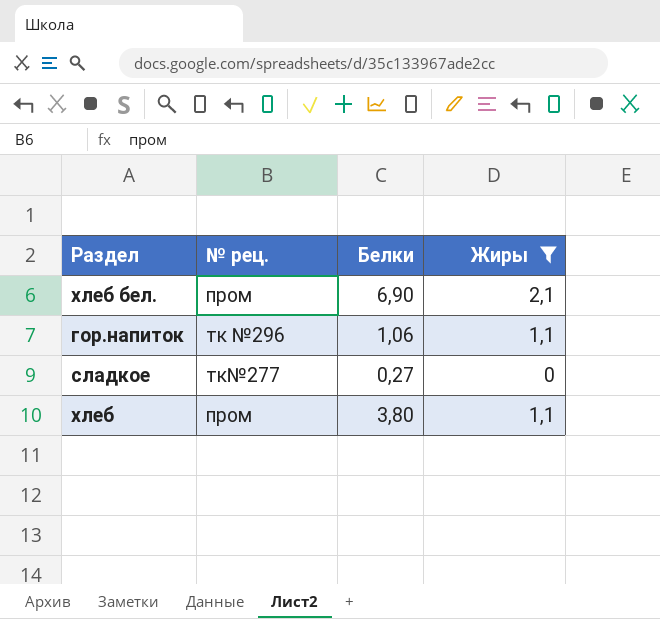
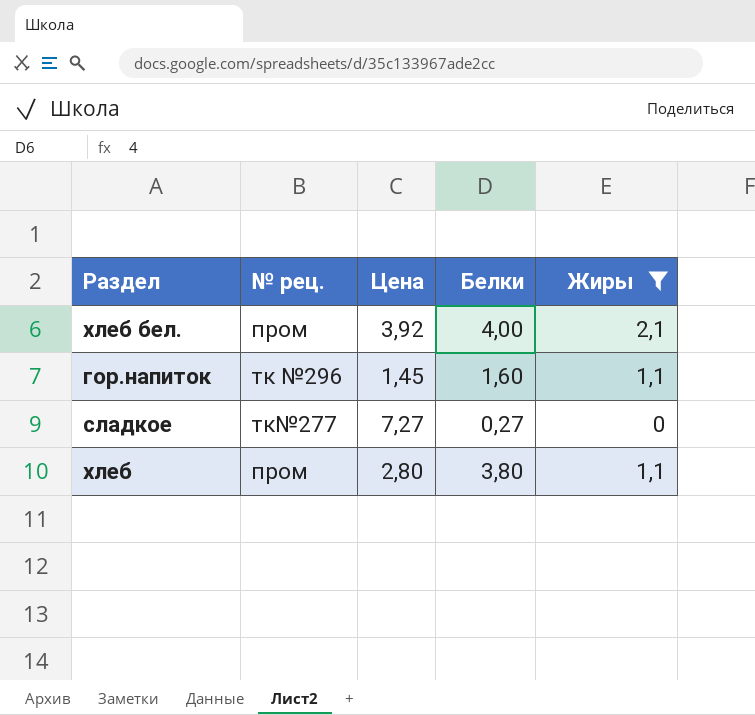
column Цена | position: none -> 3
хлеб бел. | Белки: 6,90 -> 4,00
гор.напиток | Белки: 1,06 -> 1,60

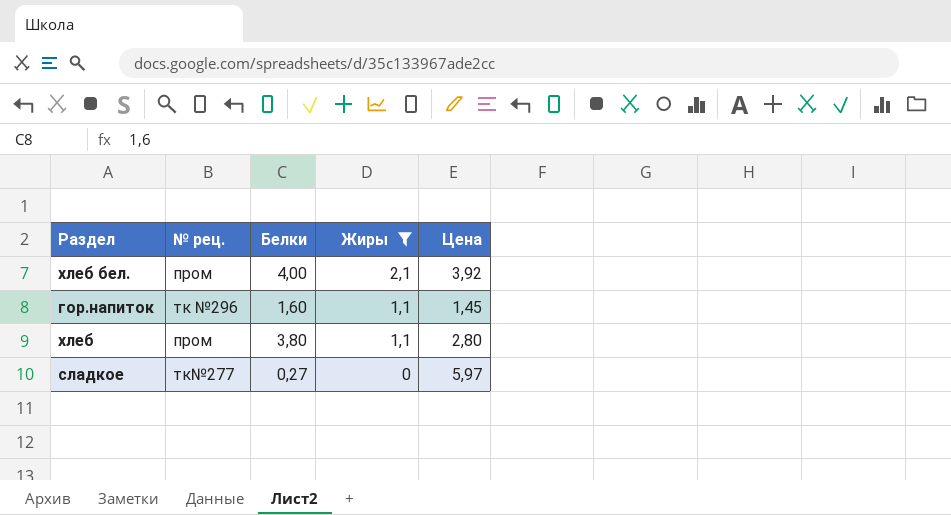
row order: none -> Жиры descending
column Цена | position: 3 -> 5
сладкое | Цена: 7,27 -> 5,97

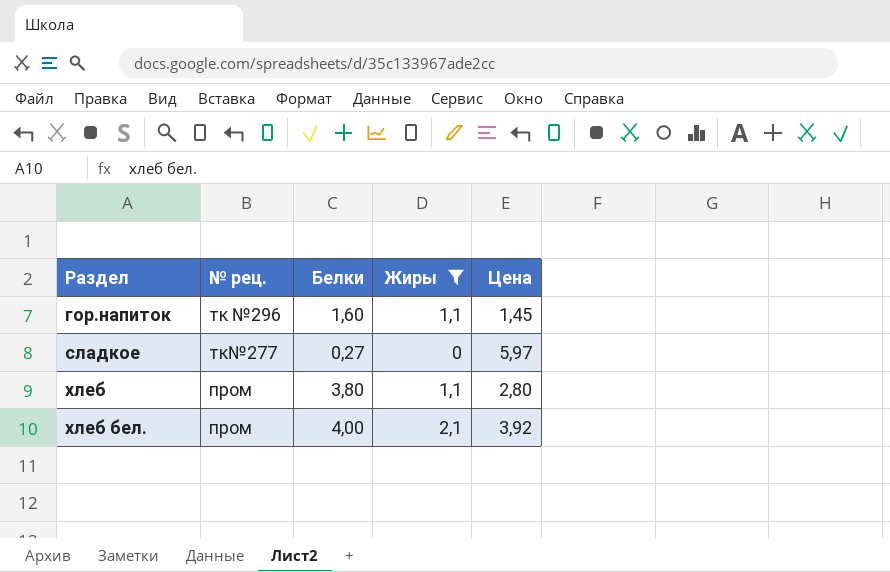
row order: Жиры descending -> Раздел ascending

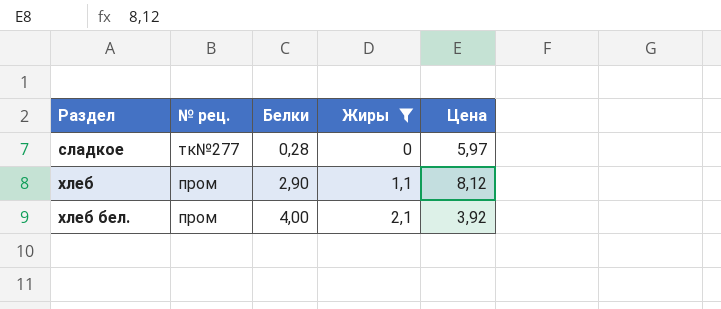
row гор.напиток: тк №296 | 1,60 | 1,1 | 1,45 -> none
сладкое | Белки: 0,27 -> 0,28
хлеб | Белки: 3,80 -> 2,90
хлеб | Цена: 2,80 -> 8,12

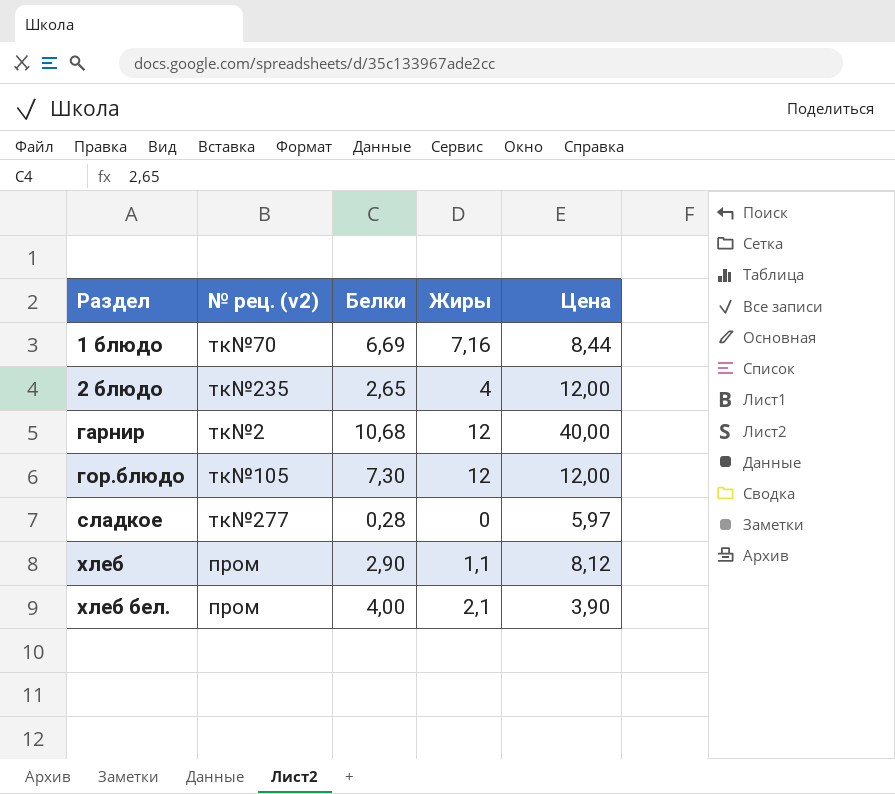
filter: Жиры <= 2,1 -> none
column name: № рец. -> № рец. (v2)
хлеб бел. | Цена: 3,92 -> 3,90

